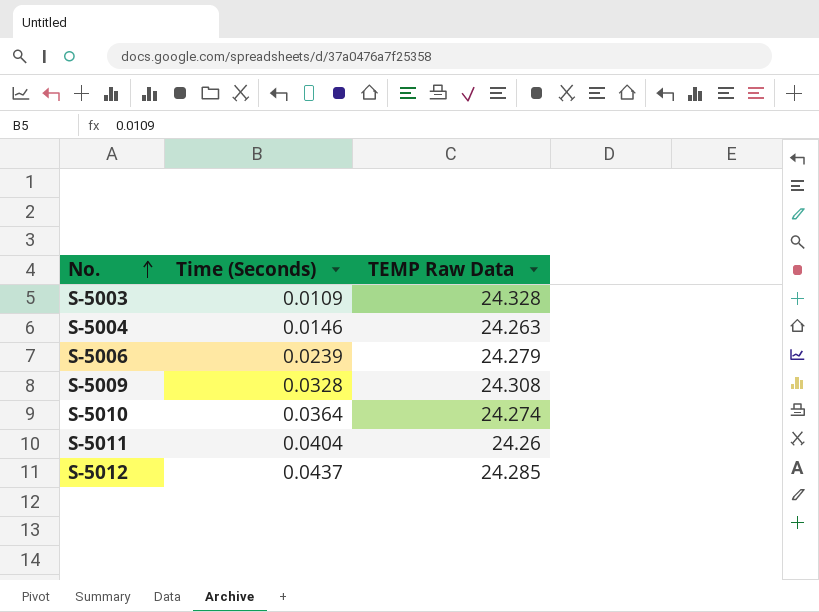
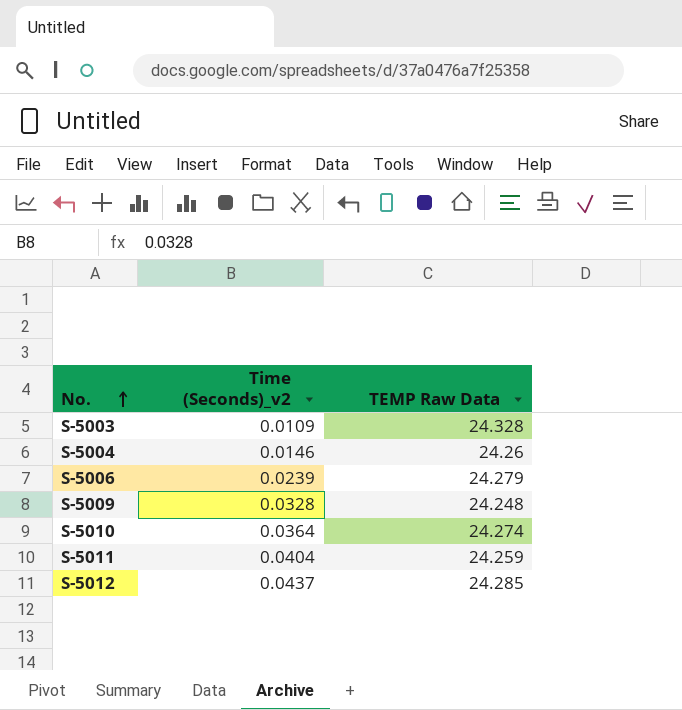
column name: Time (Seconds) -> Time (Seconds)_v2
S-5004 | TEMP Raw Data: 24.263 -> 24.26
S-5009 | TEMP Raw Data: 24.308 -> 24.248
S-5011 | TEMP Raw Data: 24.26 -> 24.259

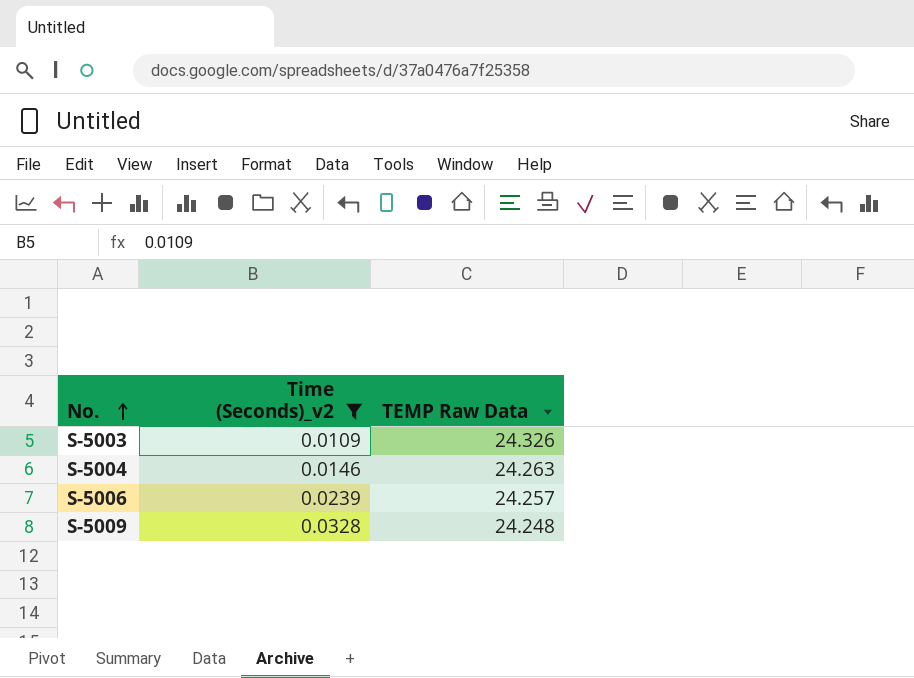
filter: none -> Time (Seconds)_v2 <= 0.0328
S-5003 | TEMP Raw Data: 24.328 -> 24.326
S-5004 | TEMP Raw Data: 24.26 -> 24.263
S-5006 | TEMP Raw Data: 24.279 -> 24.257

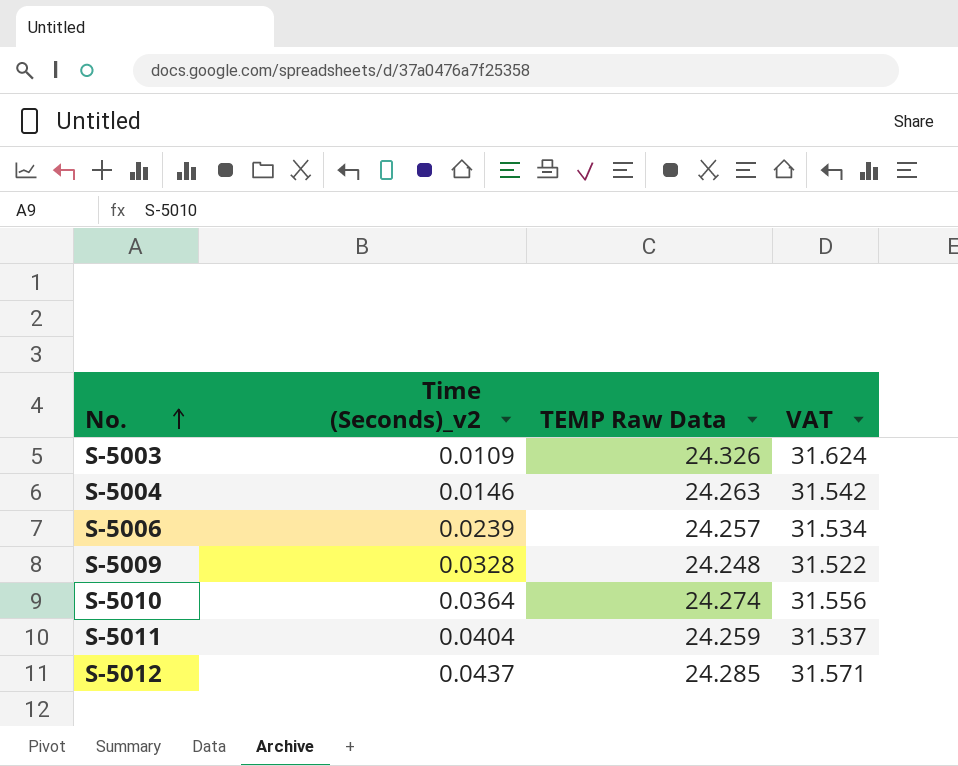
filter: Time (Seconds)_v2 <= 0.0328 -> none
column VAT | formula: none -> [TEMP Raw Data] * 1.3

